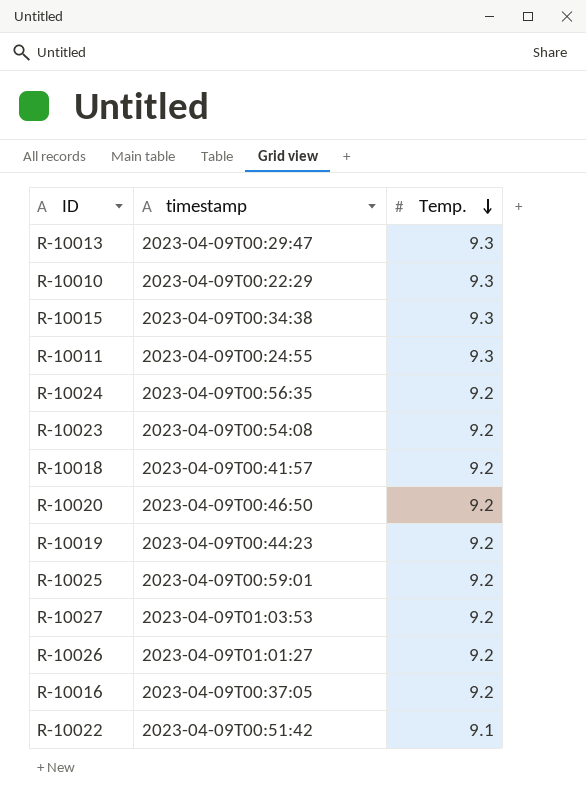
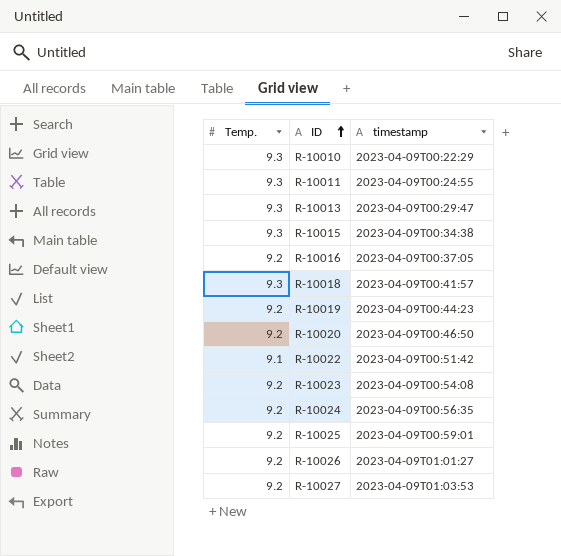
row order: Temp. descending -> ID ascending
column Temp. | position: 3 -> 1
R-10018 | Temp.: 9.2 -> 9.3

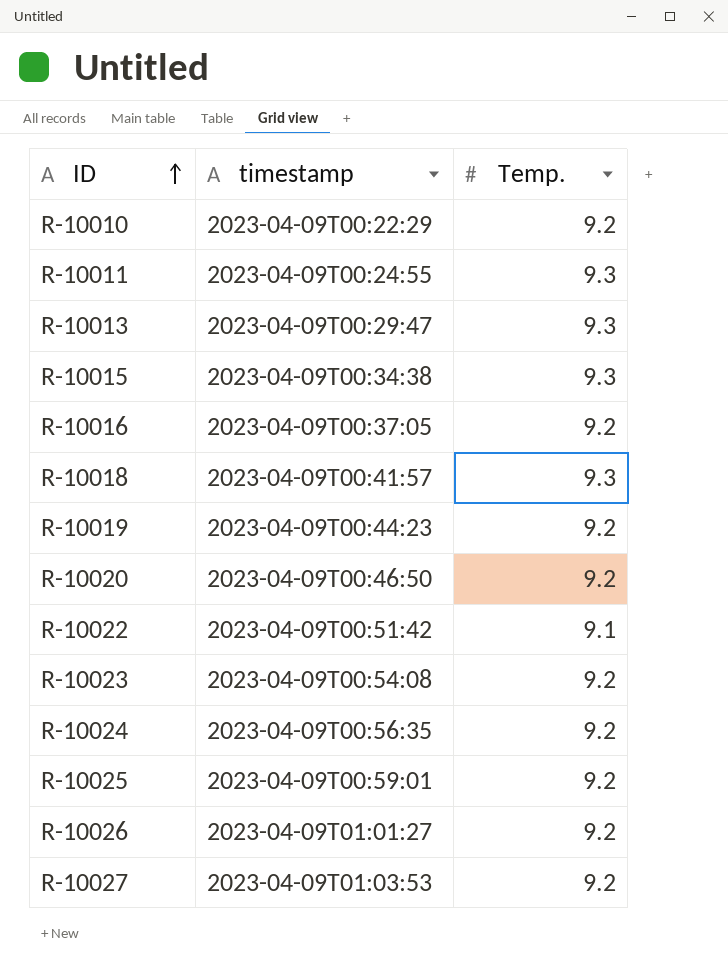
column Temp. | position: 1 -> 3
R-10010 | Temp.: 9.3 -> 9.2

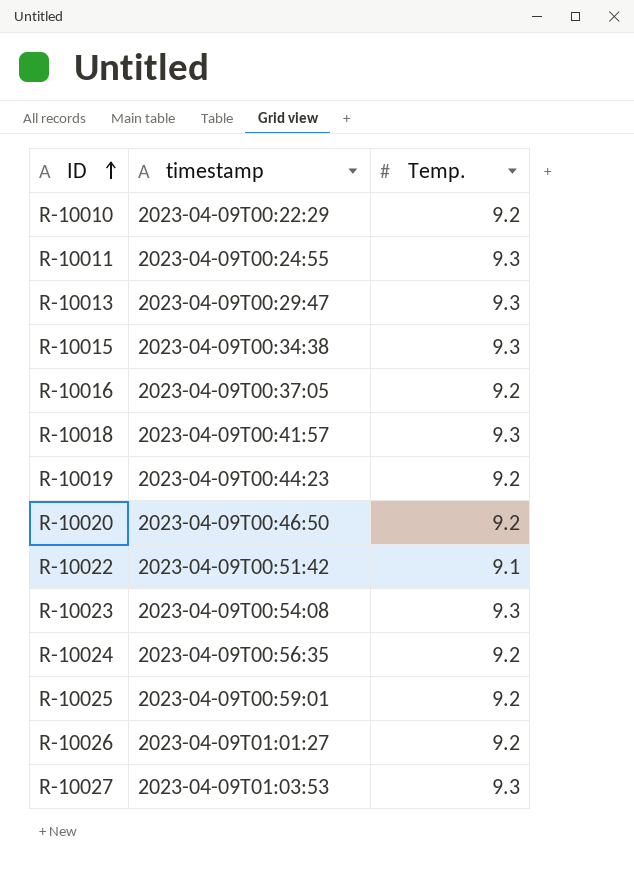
R-10023 | Temp.: 9.2 -> 9.3
R-10027 | Temp.: 9.2 -> 9.3

